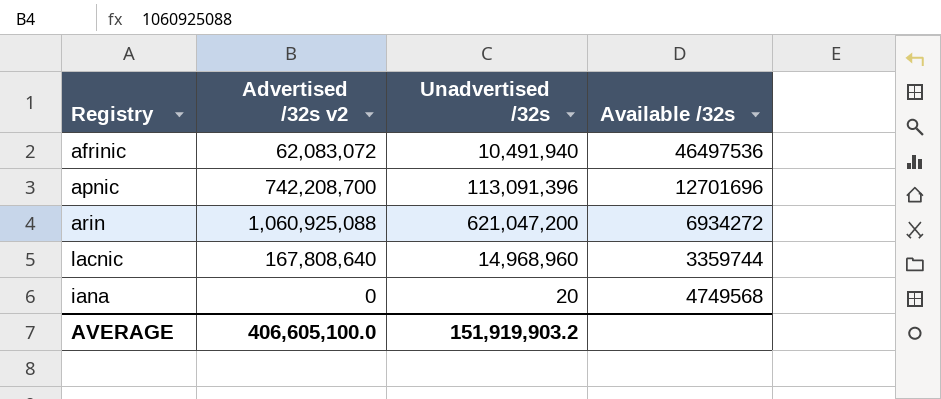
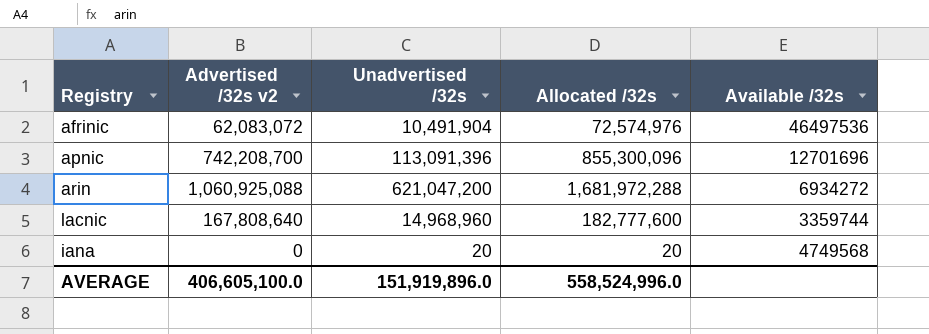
column Allocated /32s | formula: none -> [Advertised /32s v2] + [Unadvertised /32s]
afrinic | Unadvertised /32s: 10,491,940 -> 10,491,904
AVERAGE | Unadvertised /32s: 151,919,903.2 -> 151,919,896.0

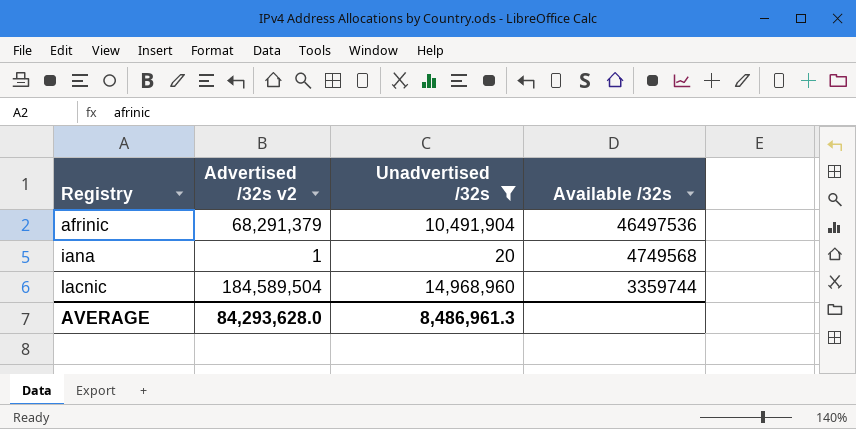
filter: none -> Unadvertised /32s <= 14,968,960
row order: none -> Registry ascending
column Allocated /32s | formula: [Advertised /32s v2] + [Unadvertised /32s] -> none
afrinic | Advertised /32s v2: 62,083,072 -> 68,291,379
iana | Advertised /32s v2: 0 -> 1
lacnic | Advertised /32s v2: 167,808,640 -> 184,589,504
AVERAGE | Advertised /32s v2: 406,605,100.0 -> 84,293,628.0
AVERAGE | Unadvertised /32s: 151,919,896.0 -> 8,486,961.3

